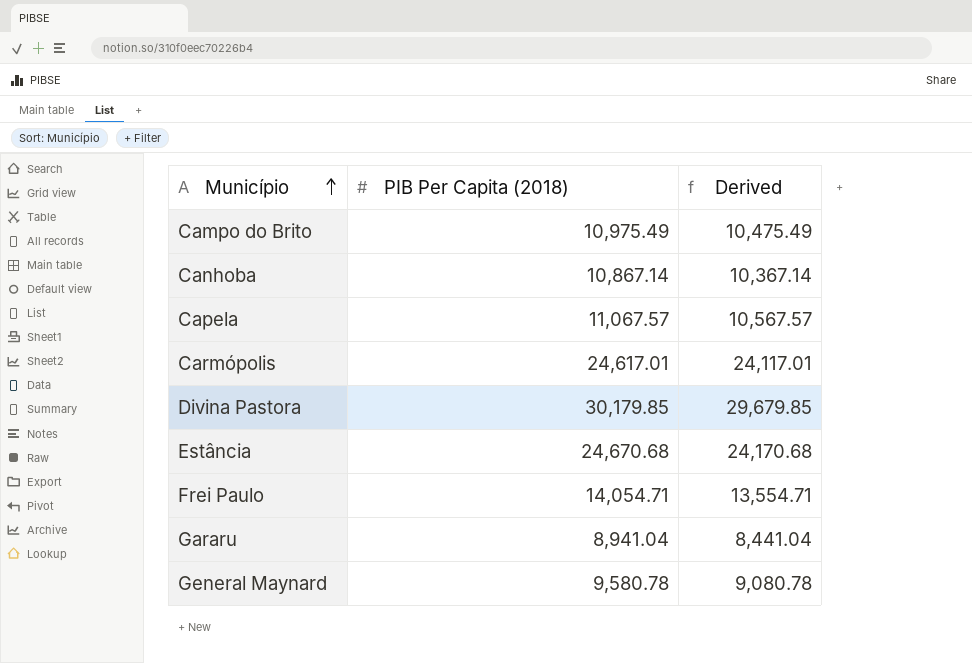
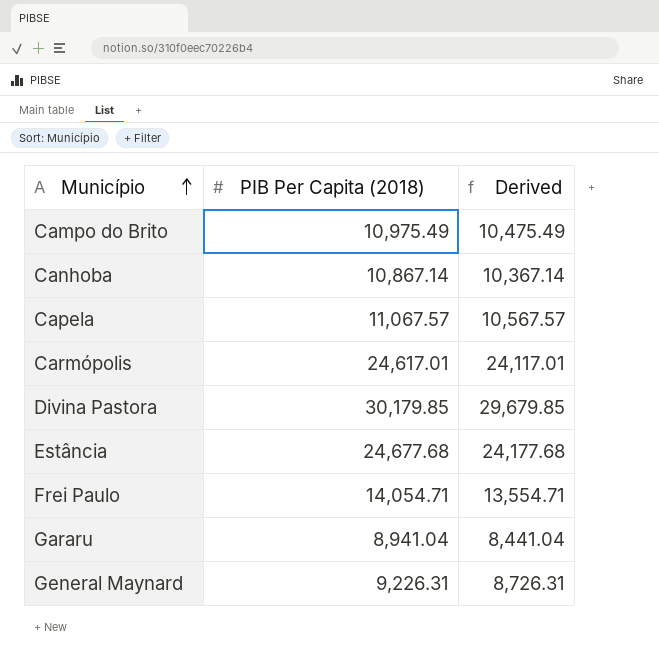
Estância | PIB Per Capita (2018): 24,670.68 -> 24,677.68
Estância | Derived: 24,170.68 -> 24,177.68
General Maynard | PIB Per Capita (2018): 9,580.78 -> 9,226.31
General Maynard | Derived: 9,080.78 -> 8,726.31

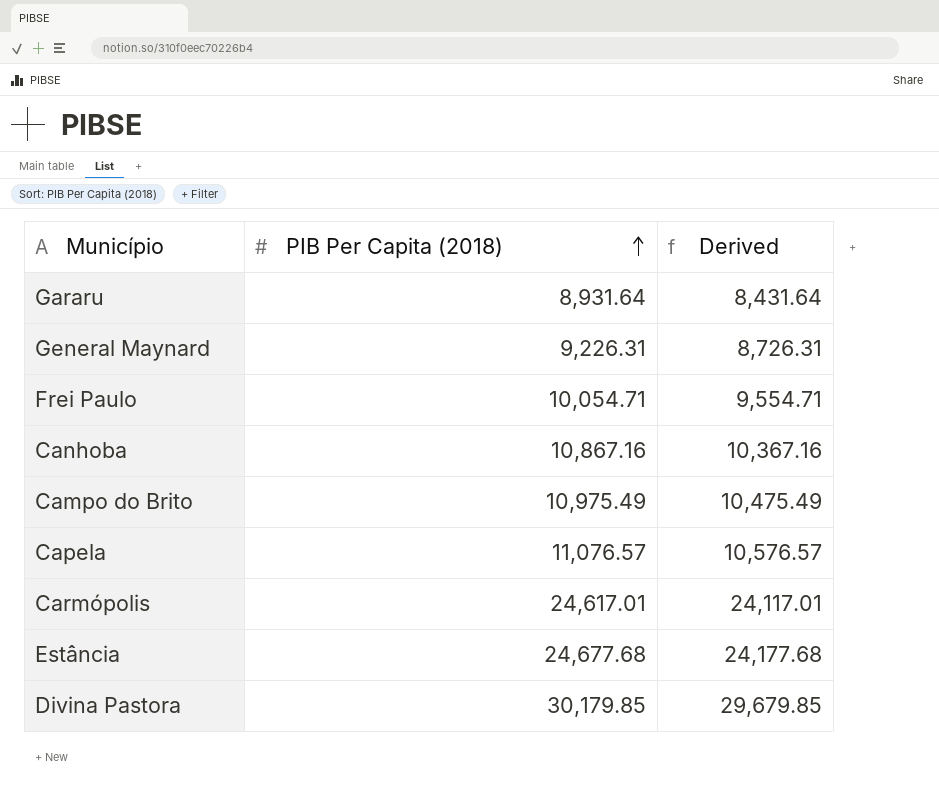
row order: Município ascending -> PIB Per Capita (2018) ascending
Gararu | PIB Per Capita (2018): 8,941.04 -> 8,931.64
Gararu | Derived: 8,441.04 -> 8,431.64
Frei Paulo | PIB Per Capita (2018): 14,054.71 -> 10,054.71
Frei Paulo | Derived: 13,554.71 -> 9,554.71
Canhoba | PIB Per Capita (2018): 10,867.14 -> 10,867.16
Canhoba | Derived: 10,367.14 -> 10,367.16
Capela | PIB Per Capita (2018): 11,067.57 -> 11,076.57
Capela | Derived: 10,567.57 -> 10,576.57

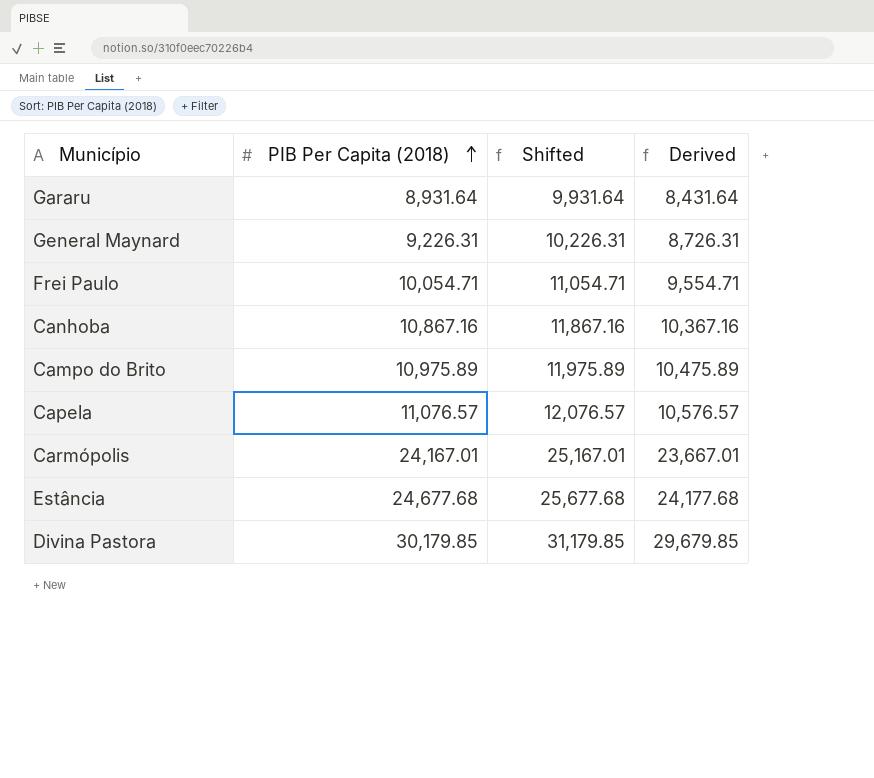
column Shifted | formula: none -> [PIB Per Capita (2018)] + 1000
Campo do Brito | PIB Per Capita (2018): 10,975.49 -> 10,975.89
Campo do Brito | Derived: 10,475.49 -> 10,475.89
Carmópolis | PIB Per Capita (2018): 24,617.01 -> 24,167.01
Carmópolis | Derived: 24,117.01 -> 23,667.01

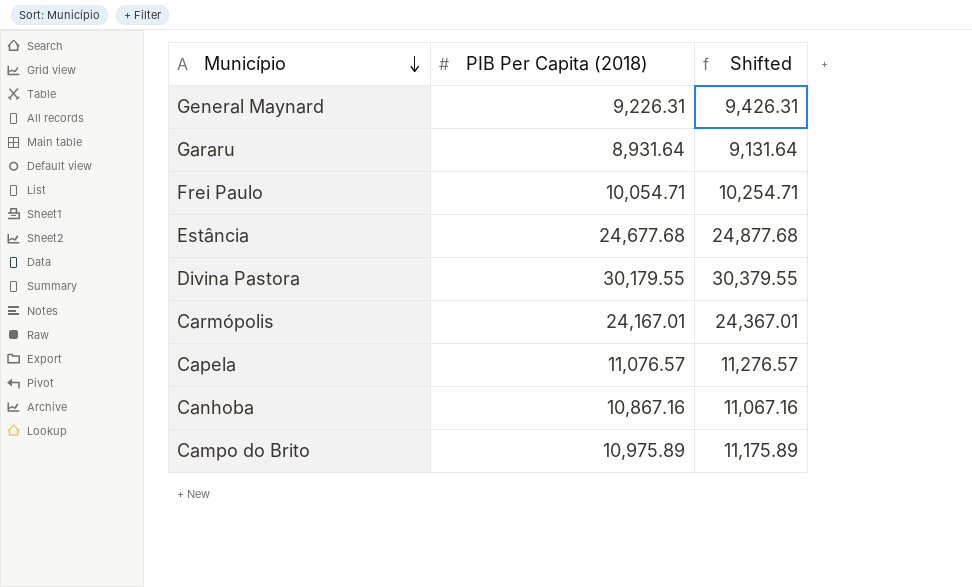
row order: PIB Per Capita (2018) ascending -> Município descending
column Derived | formula: [PIB Per Capita (2018)] - 500 -> none
column Shifted | formula: [PIB Per Capita (2018)] + 1000 -> [PIB Per Capita (2018)] + 200
Divina Pastora | PIB Per Capita (2018): 30,179.85 -> 30,179.55

